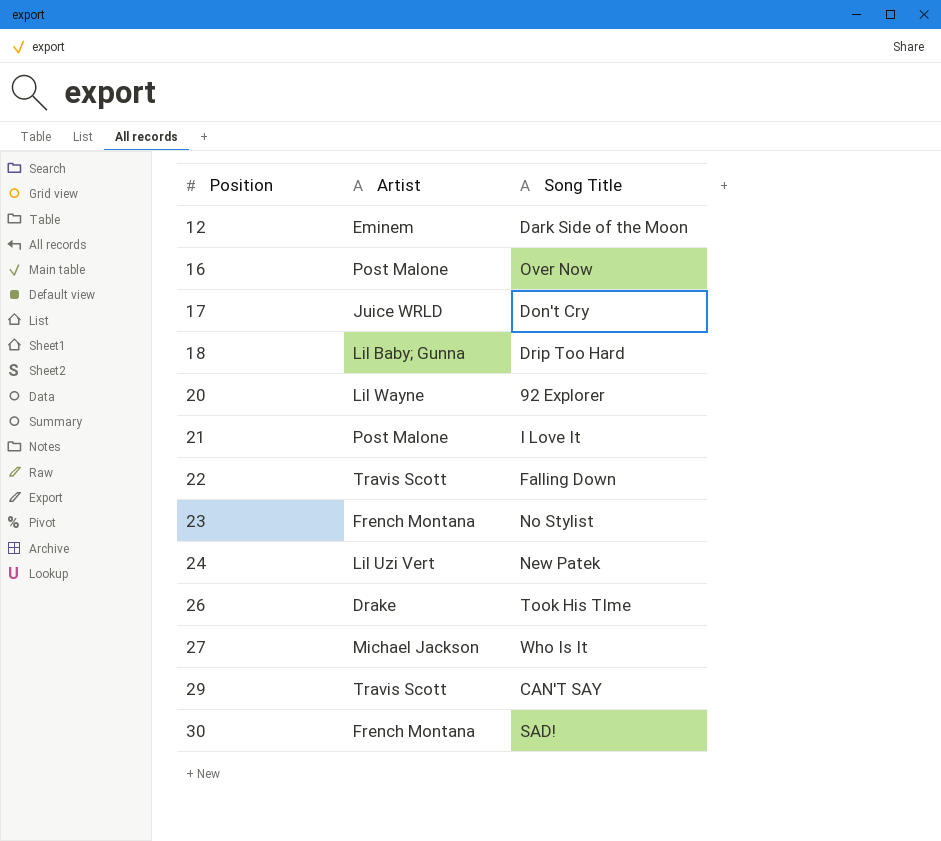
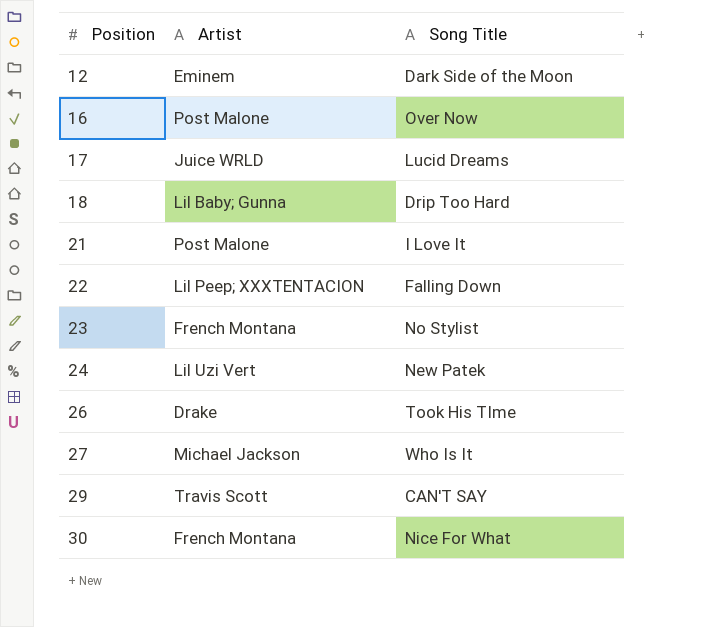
row 20: Lil Wayne | 92 Explorer -> none
17 | Song Title: Don't Cry -> Lucid Dreams
22 | Artist: Travis Scott -> Lil Peep; XXXTENTACION
30 | Song Title: SAD! -> Nice For What

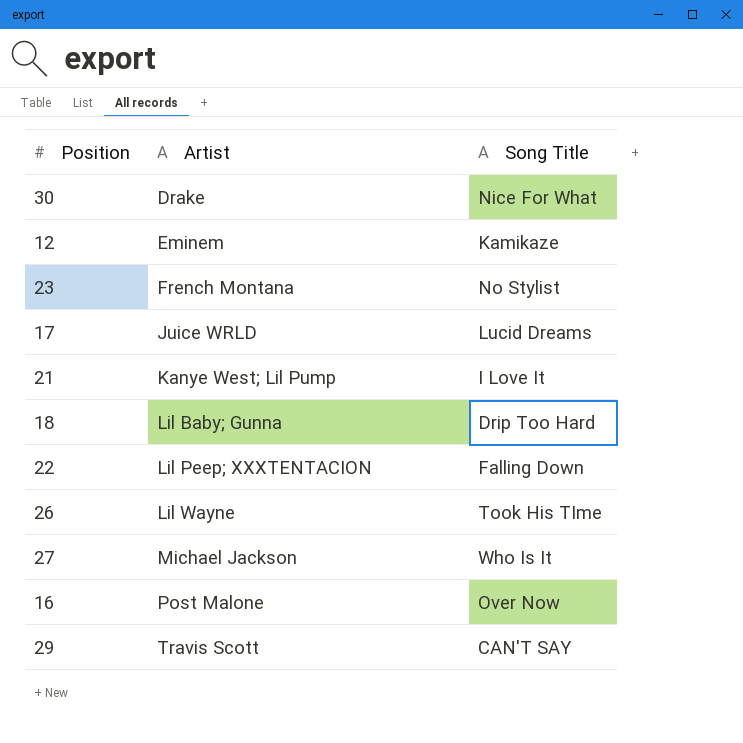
row order: Position ascending -> Artist ascending
row 24: Lil Uzi Vert | New Patek -> none
30 | Artist: French Montana -> Drake
12 | Song Title: Dark Side of the Moon -> Kamikaze
21 | Artist: Post Malone -> Kanye West; Lil Pump
26 | Artist: Drake -> Lil Wayne

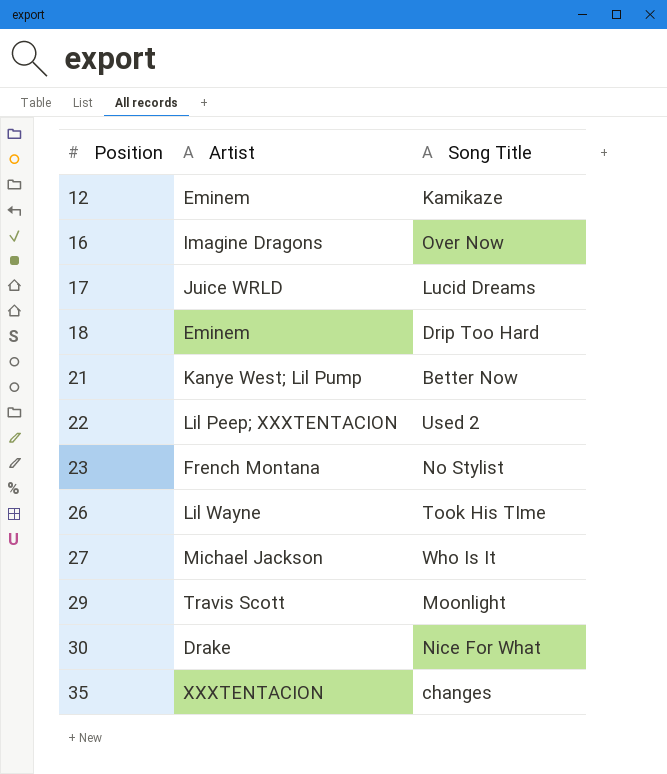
row order: Artist ascending -> Position ascending
16 | Artist: Post Malone -> Imagine Dragons
18 | Artist: Lil Baby; Gunna -> Eminem
21 | Song Title: I Love It -> Better Now
22 | Song Title: Falling Down -> Used 2
29 | Song Title: CAN'T SAY -> Moonlight
row 35: none -> XXXTENTACION | changes

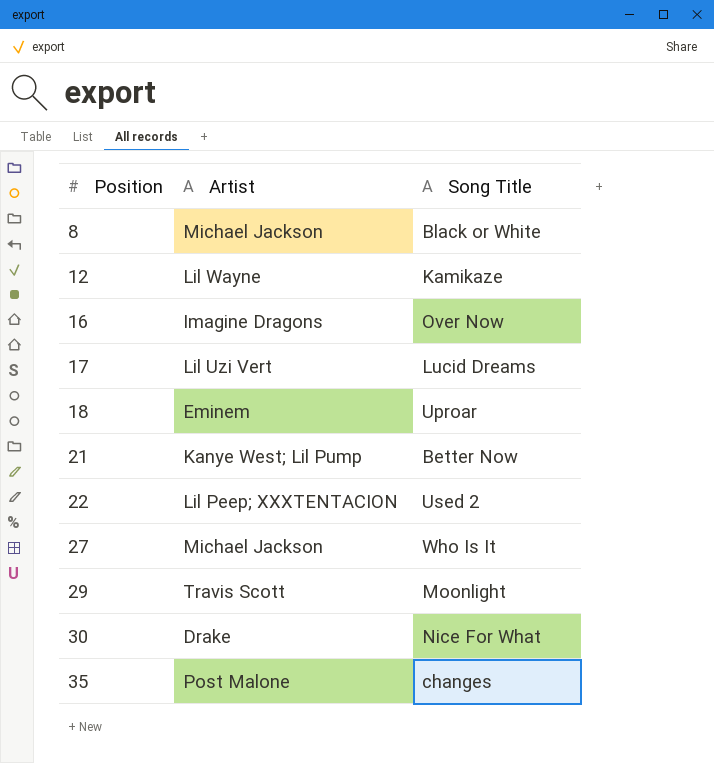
row 23: French Montana | No Stylist -> none
row 26: Lil Wayne | Took His TIme -> none
row 8: none -> Michael Jackson | Black or White
12 | Artist: Eminem -> Lil Wayne
17 | Artist: Juice WRLD -> Lil Uzi Vert
18 | Song Title: Drip Too Hard -> Uproar
35 | Artist: XXXTENTACION -> Post Malone

